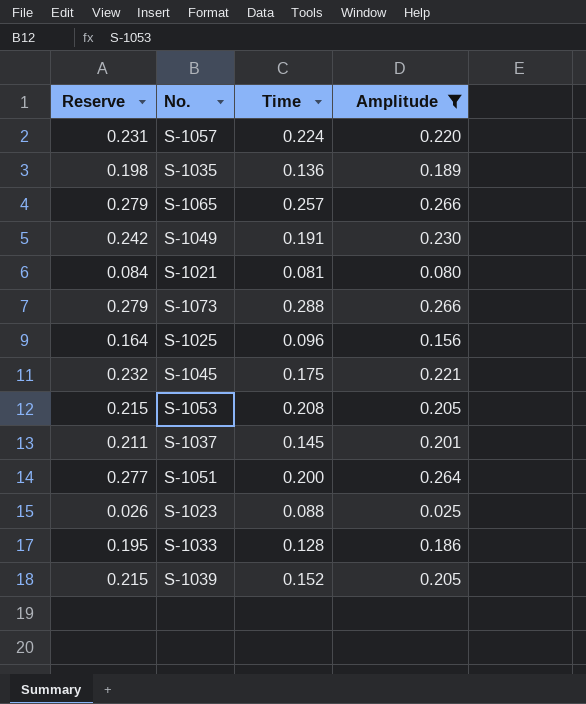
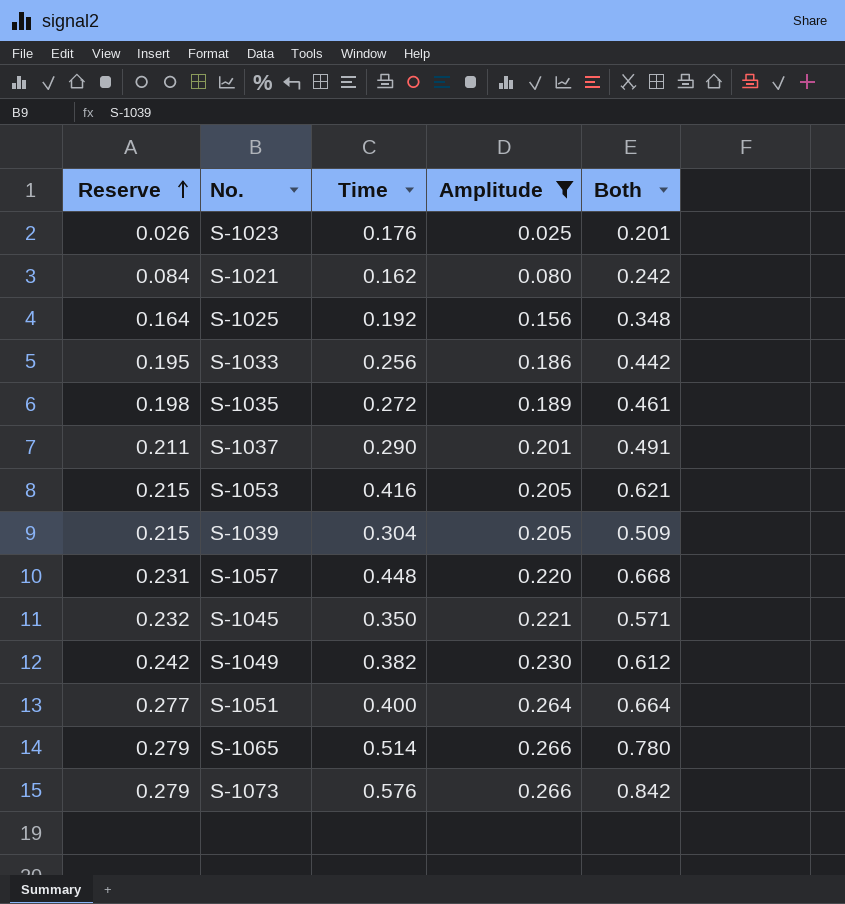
row order: none -> Reserve ascending
column Both | formula: none -> [Time] + [Amplitude]
S-1023 | Time: 0.088 -> 0.176
S-1021 | Time: 0.081 -> 0.162
S-1025 | Time: 0.096 -> 0.192
S-1033 | Time: 0.128 -> 0.256
S-1035 | Time: 0.136 -> 0.272
S-1037 | Time: 0.145 -> 0.290
S-1053 | Time: 0.208 -> 0.416
S-1039 | Time: 0.152 -> 0.304
S-1057 | Time: 0.224 -> 0.448
S-1045 | Time: 0.175 -> 0.350
S-1049 | Time: 0.191 -> 0.382
S-1051 | Time: 0.200 -> 0.400
S-1065 | Time: 0.257 -> 0.514
S-1073 | Time: 0.288 -> 0.576

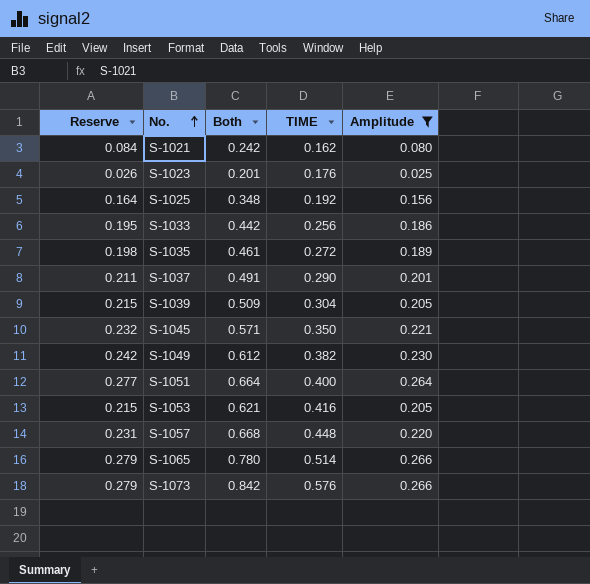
row order: Reserve ascending -> No. ascending
column Both | position: 5 -> 3
column name: Time -> TIME

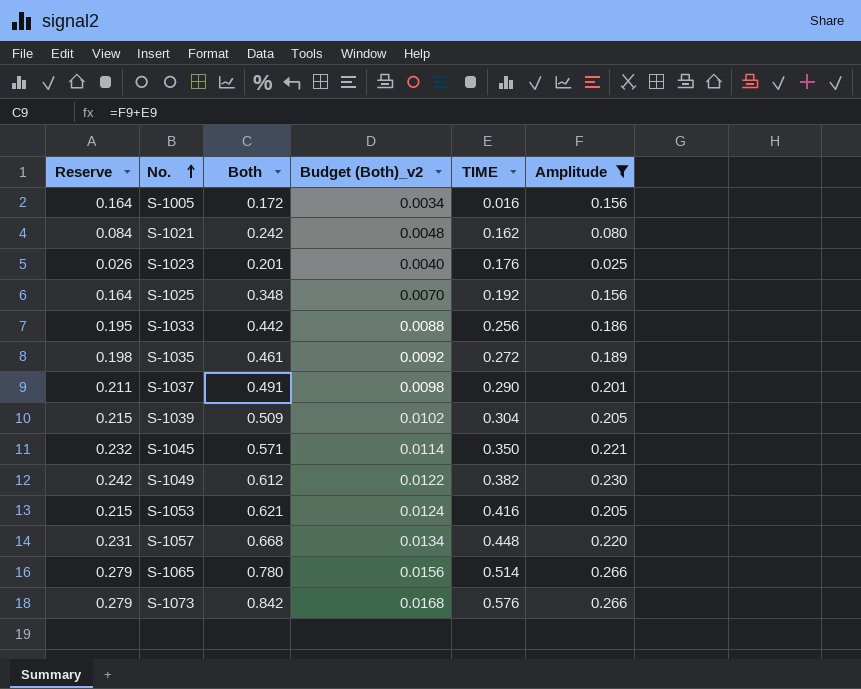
column Budget (Both)_v2 | formula: none -> [Both] * 0.02
row S-1051: 0.277 | 0.664 | 0.400 | 0.264 -> none
row S-1005: none -> 0.164 | 0.172 | 0.0034 | 0.016 | 0.156

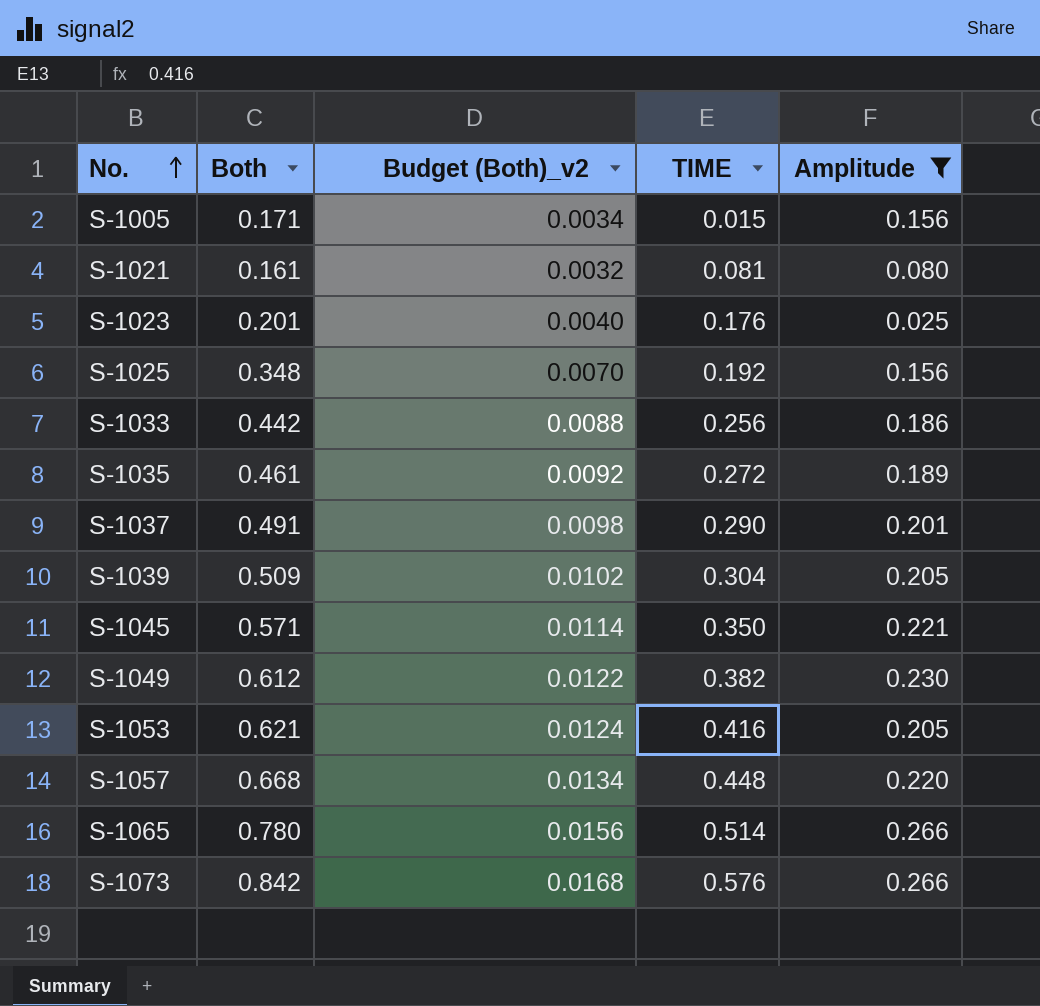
column Reserve | formula: [Amplitude] * 1.05 -> none
S-1005 | Both: 0.172 -> 0.171
S-1005 | TIME: 0.016 -> 0.015
S-1021 | Both: 0.242 -> 0.161
S-1021 | Budget (Both)_v2: 0.0048 -> 0.0032
S-1021 | TIME: 0.162 -> 0.081

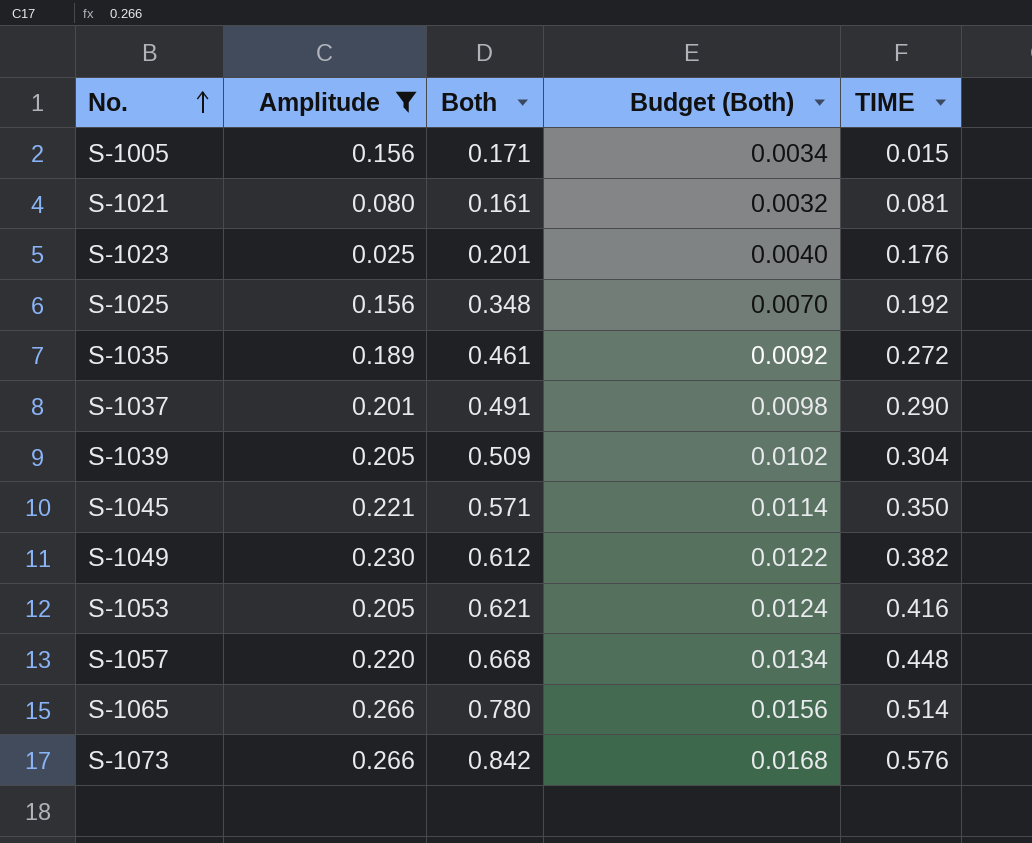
column Amplitude | position: 5 -> 2
column name: Budget (Both)_v2 -> Budget (Both)
row S-1033: 0.442 | 0.0088 | 0.256 | 0.186 -> none

